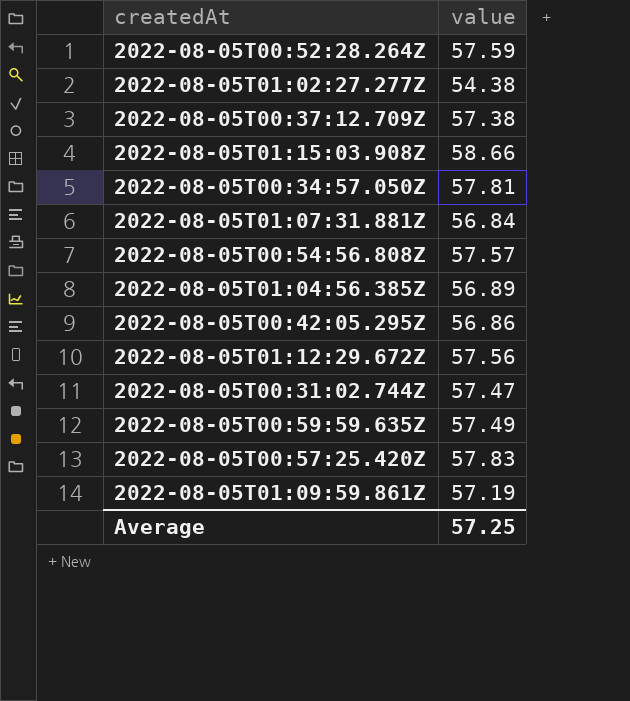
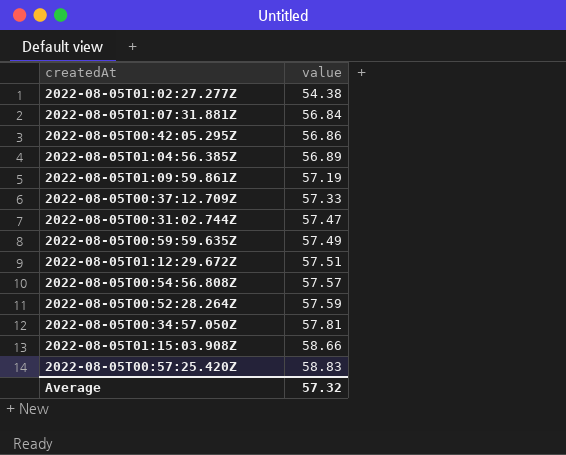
row order: none -> value ascending
2022-08-05T00:37:12.709Z | value: 57.38 -> 57.33
2022-08-05T01:12:29.672Z | value: 57.56 -> 57.51
2022-08-05T00:57:25.420Z | value: 57.83 -> 58.83
Average | value: 57.25 -> 57.32

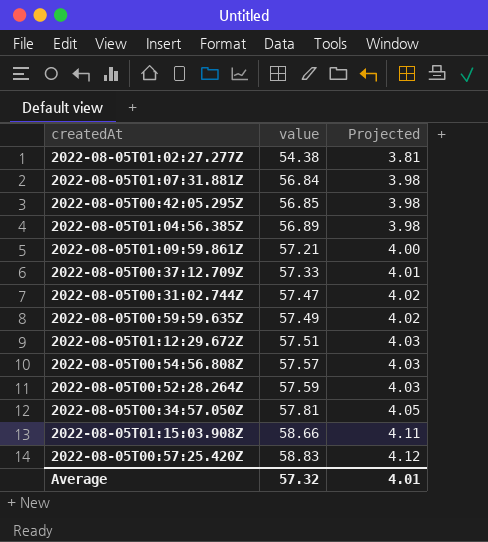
column Projected | formula: none -> [value] * 0.07
2022-08-05T00:42:05.295Z | value: 56.86 -> 56.85
2022-08-05T01:09:59.861Z | value: 57.19 -> 57.21

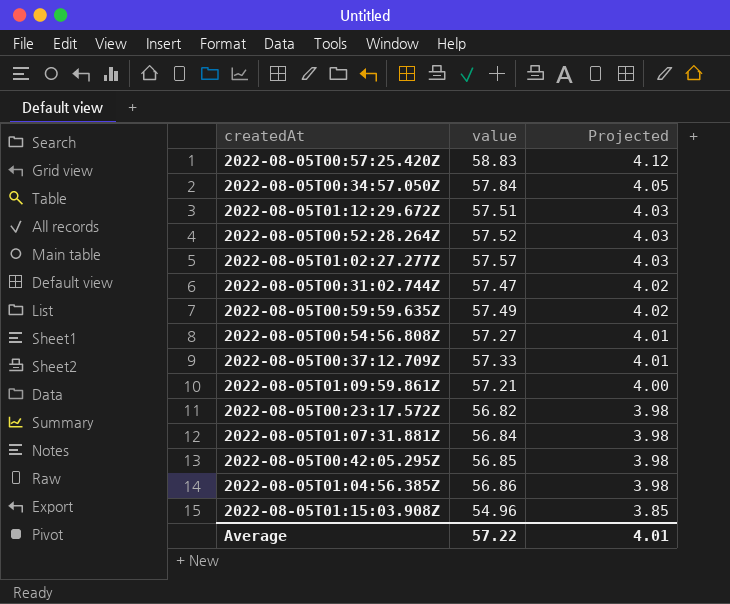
row order: value ascending -> Projected descending
2022-08-05T00:34:57.050Z | value: 57.81 -> 57.84
2022-08-05T00:52:28.264Z | value: 57.59 -> 57.52
2022-08-05T01:02:27.277Z | value: 54.38 -> 57.57
2022-08-05T01:02:27.277Z | Projected: 3.81 -> 4.03
2022-08-05T00:54:56.808Z | value: 57.57 -> 57.27
2022-08-05T00:54:56.808Z | Projected: 4.03 -> 4.01
row 2022-08-05T00:23:17.572Z: none -> 56.82 | 3.98
2022-08-05T01:04:56.385Z | value: 56.89 -> 56.86
2022-08-05T01:15:03.908Z | value: 58.66 -> 54.96
2022-08-05T01:15:03.908Z | Projected: 4.11 -> 3.85
Average | value: 57.32 -> 57.22

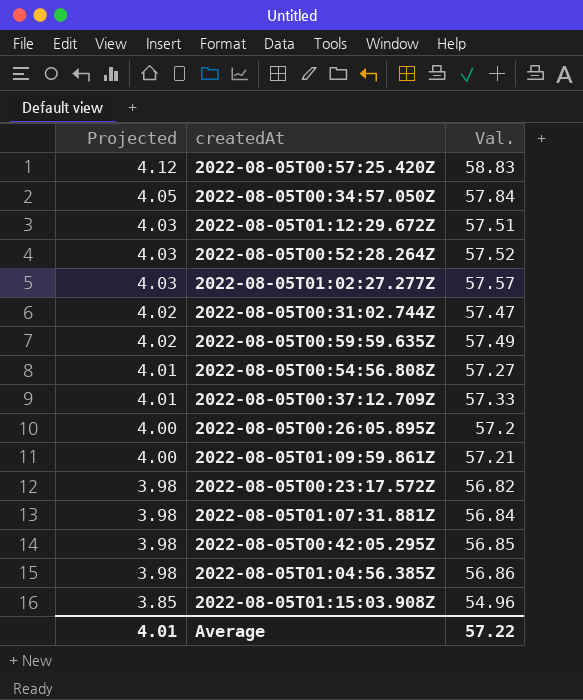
column Projected | position: 3 -> 1
column name: value -> Val.
row 2022-08-05T00:26:05.895Z: none -> 4.00 | 57.2

